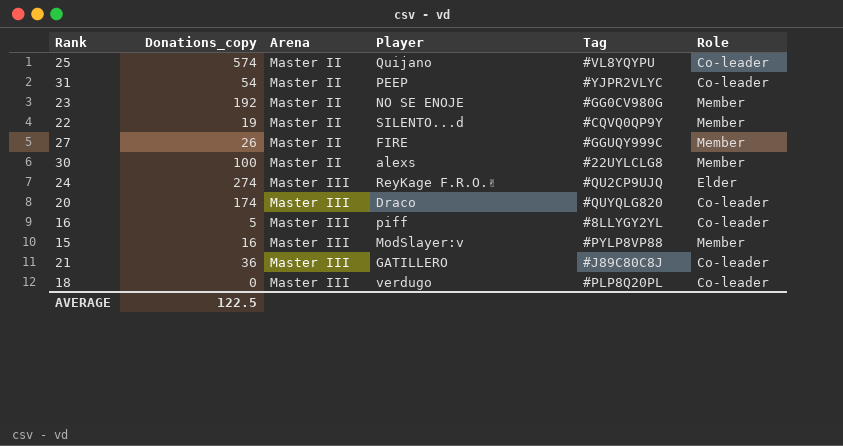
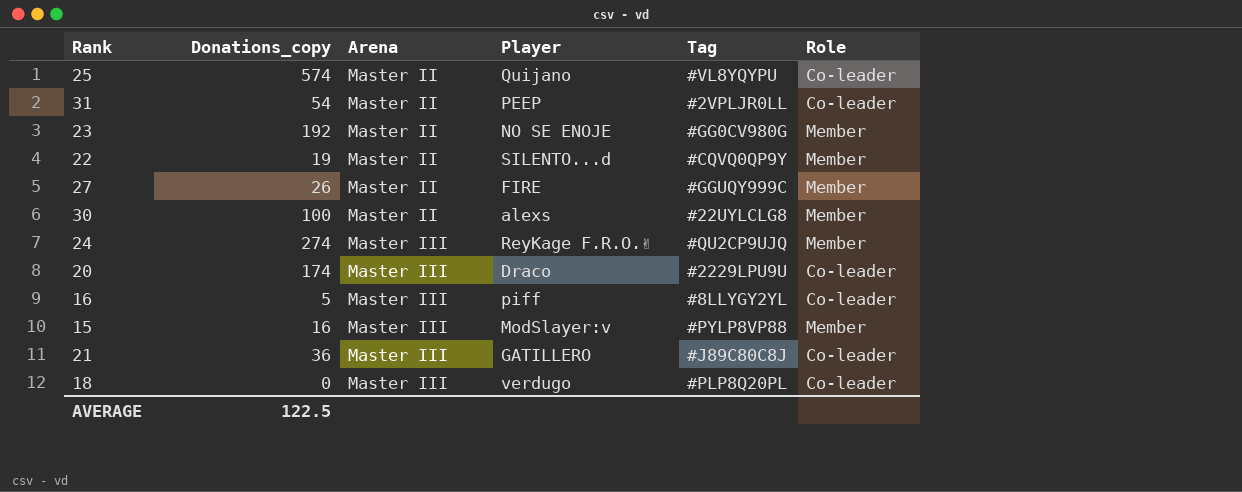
31 | Tag: #YJPR2VLYC -> #2VPLJR0LL
24 | Role: Elder -> Member
20 | Tag: #QUYQLG820 -> #2229LPU9U

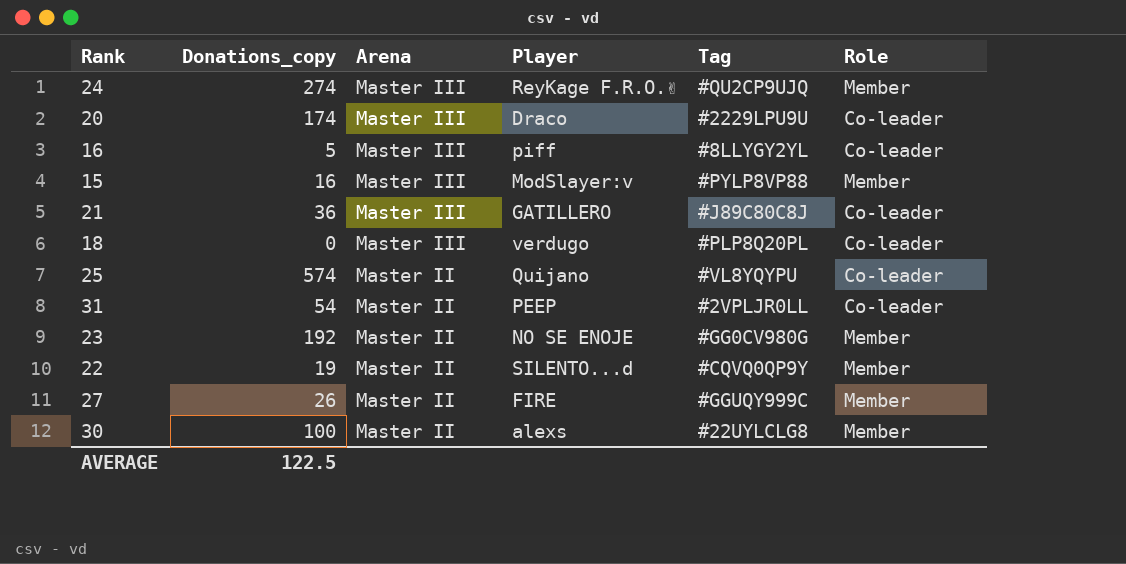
row order: Arena ascending -> Arena descending

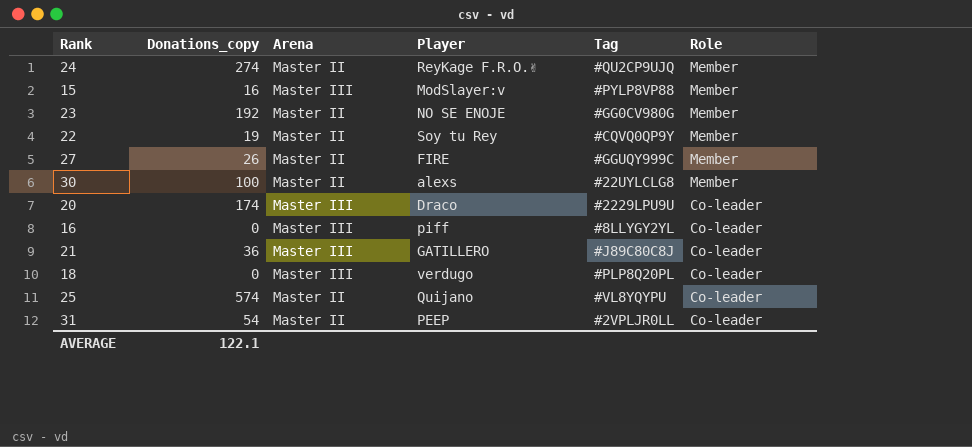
row order: Arena descending -> Role descending
24 | Arena: Master III -> Master II
22 | Player: SILENTO...d -> Soy tu Rey
16 | Donations_copy: 5 -> 0
AVERAGE | Donations_copy: 122.5 -> 122.1

